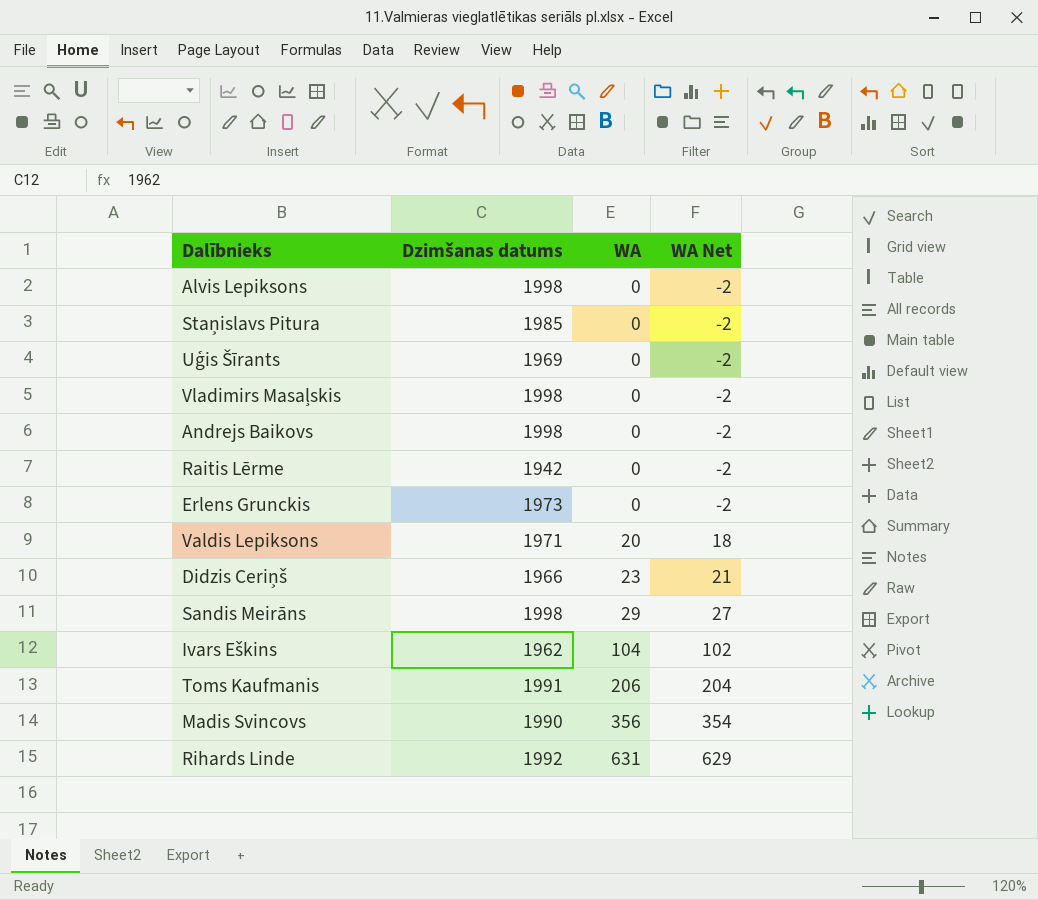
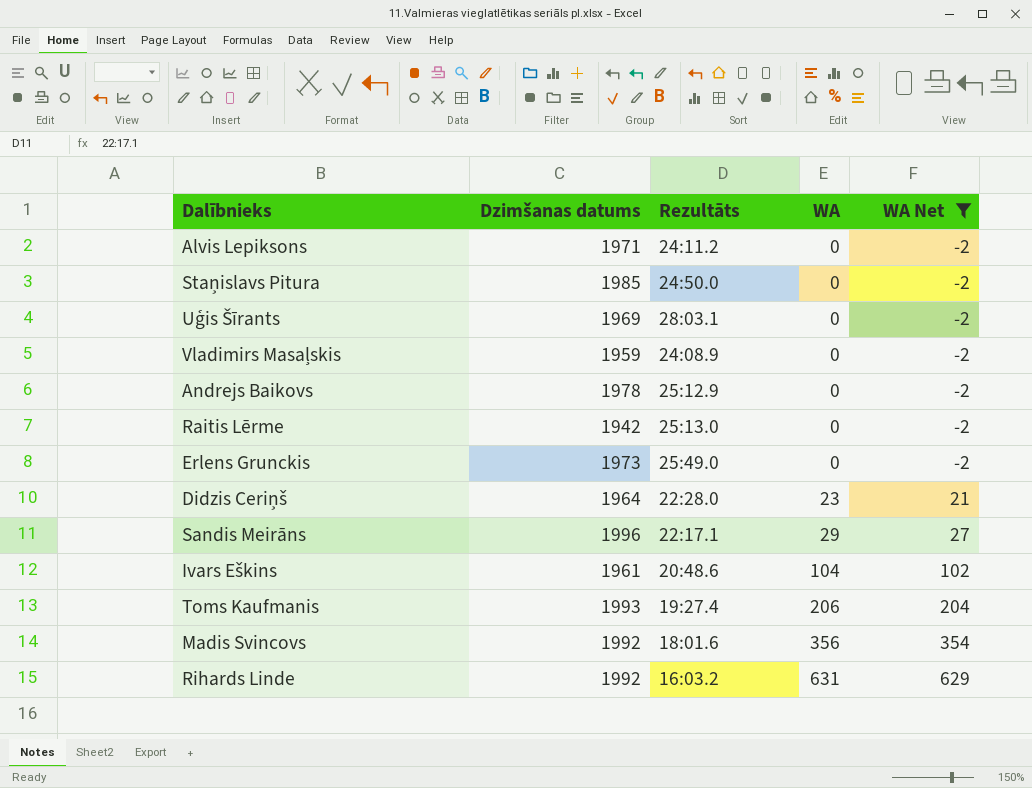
filter: none -> WA Net != 18
column Rezultāts | position: none -> 3
Alvis Lepiksons | Dzimšanas datums: 1998 -> 1971
Vladimirs Masaļskis | Dzimšanas datums: 1998 -> 1959
Andrejs Baikovs | Dzimšanas datums: 1998 -> 1978
Didzis Ceriņš | Dzimšanas datums: 1966 -> 1964
Sandis Meirāns | Dzimšanas datums: 1998 -> 1996
Ivars Eškins | Dzimšanas datums: 1962 -> 1961
Toms Kaufmanis | Dzimšanas datums: 1991 -> 1993
Madis Svincovs | Dzimšanas datums: 1990 -> 1992

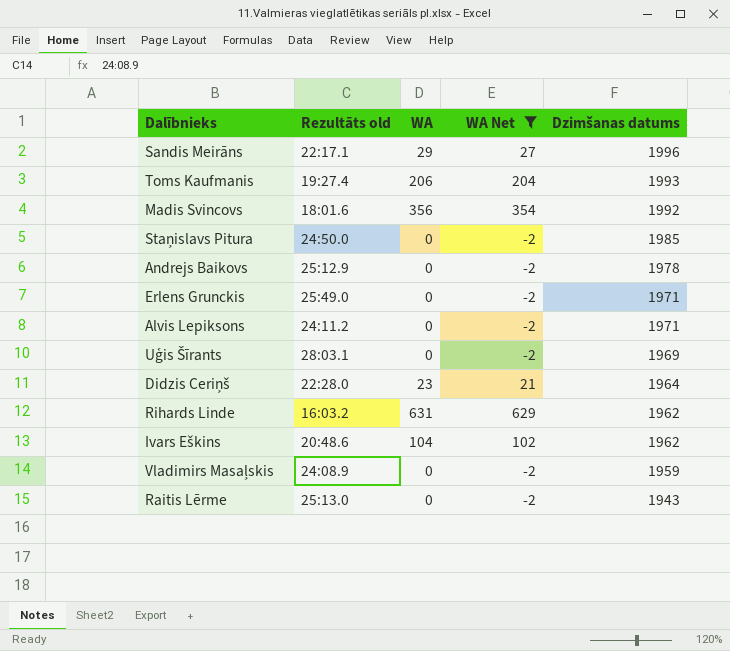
row order: WA ascending -> Dzimšanas datums descending
column name: Rezultāts -> Rezultāts old
column Dzimšanas datums | position: 2 -> 5
Erlens Grunckis | Dzimšanas datums: 1973 -> 1971
Rihards Linde | Dzimšanas datums: 1992 -> 1962
Ivars Eškins | Dzimšanas datums: 1961 -> 1962
Raitis Lērme | Dzimšanas datums: 1942 -> 1943

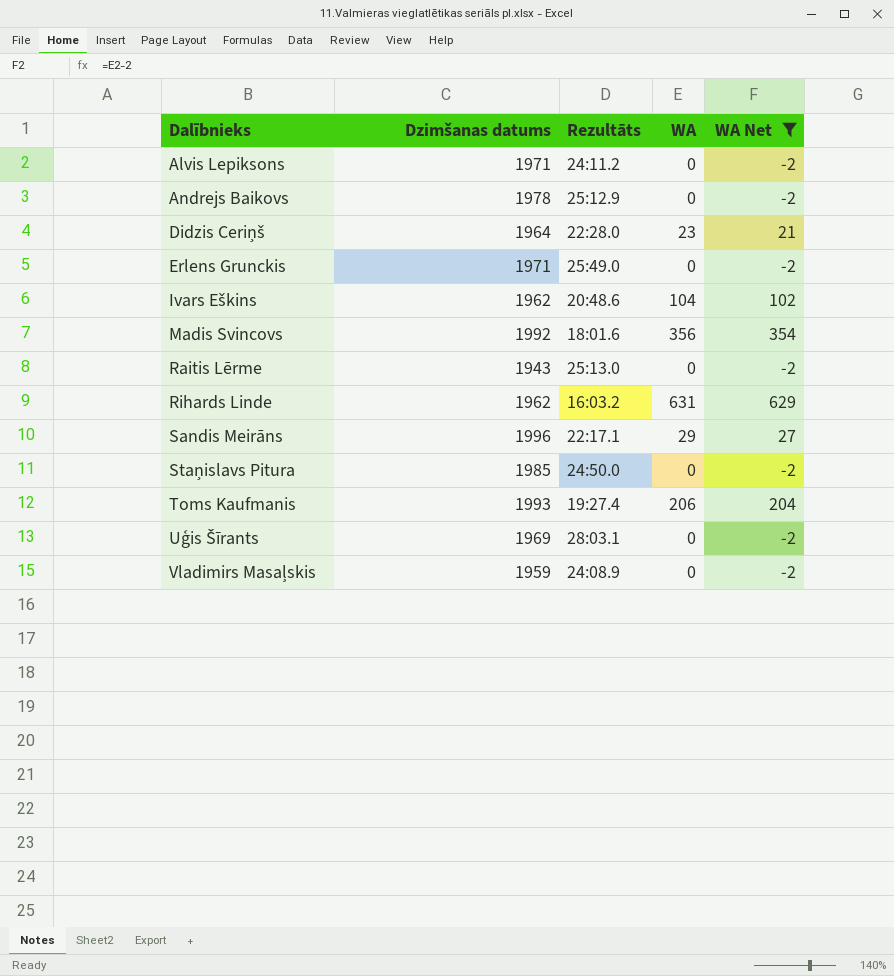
row order: Dzimšanas datums descending -> Dalībnieks ascending
column Dzimšanas datums | position: 5 -> 2
column name: Rezultāts old -> Rezultāts

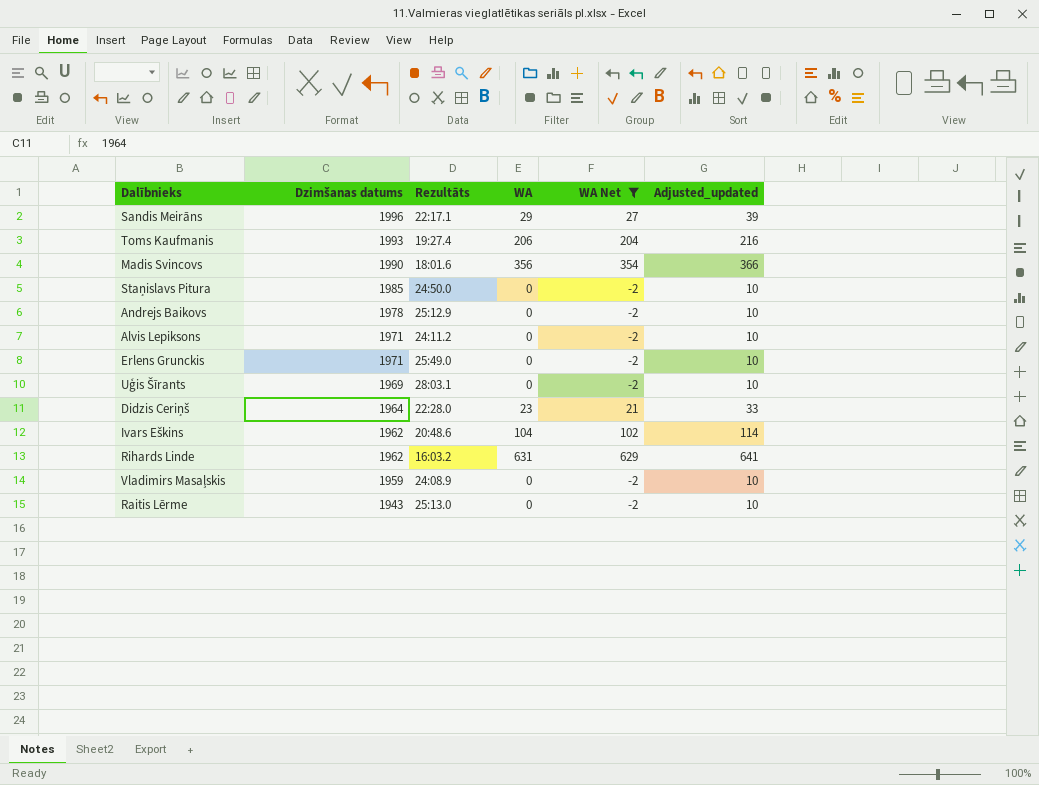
row order: Dalībnieks ascending -> Dzimšanas datums descending
column Adjusted_updated | formula: none -> [WA] + 10
Madis Svincovs | Dzimšanas datums: 1992 -> 1990

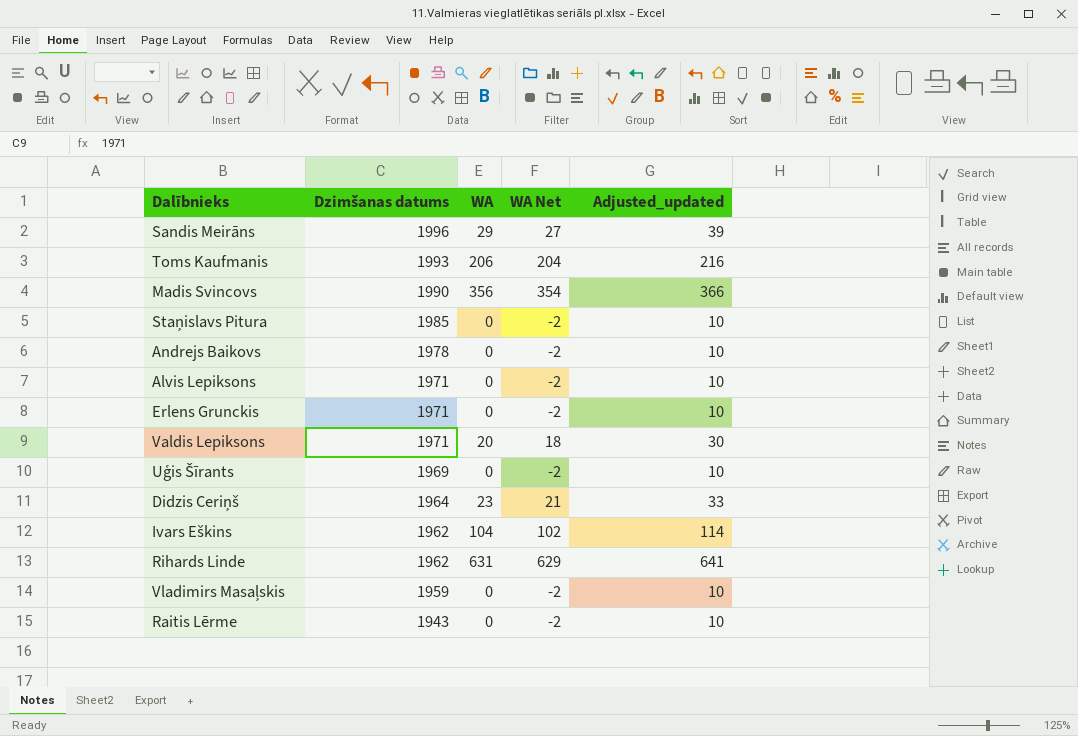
filter: WA Net != 18 -> none
column Rezultāts | position: 3 -> none

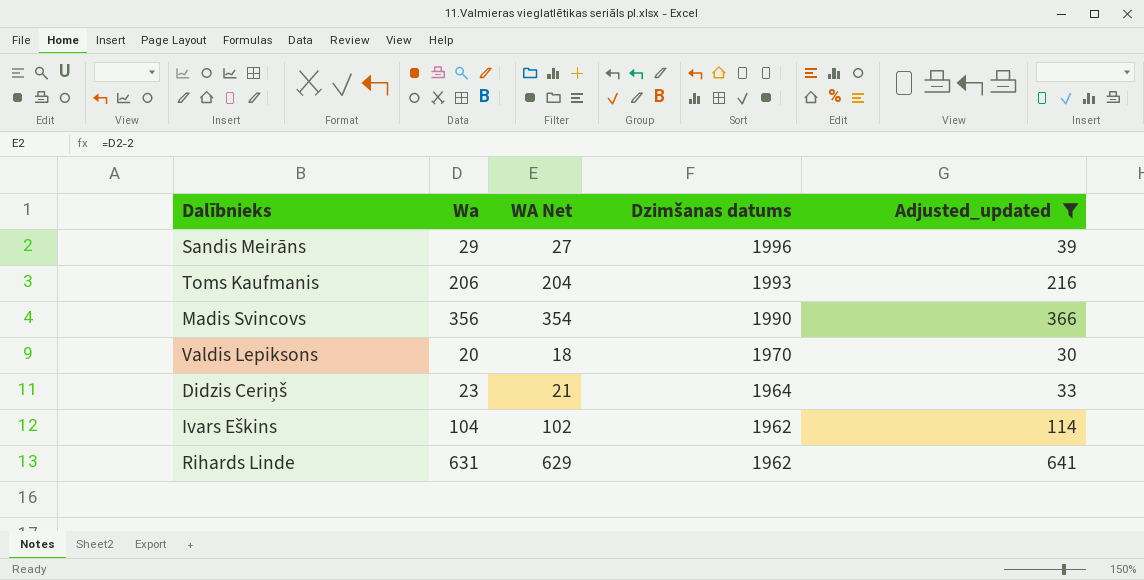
filter: none -> Adjusted_updated != 10
column name: WA -> Wa
column Dzimšanas datums | position: 2 -> 4
Valdis Lepiksons | Dzimšanas datums: 1971 -> 1970

